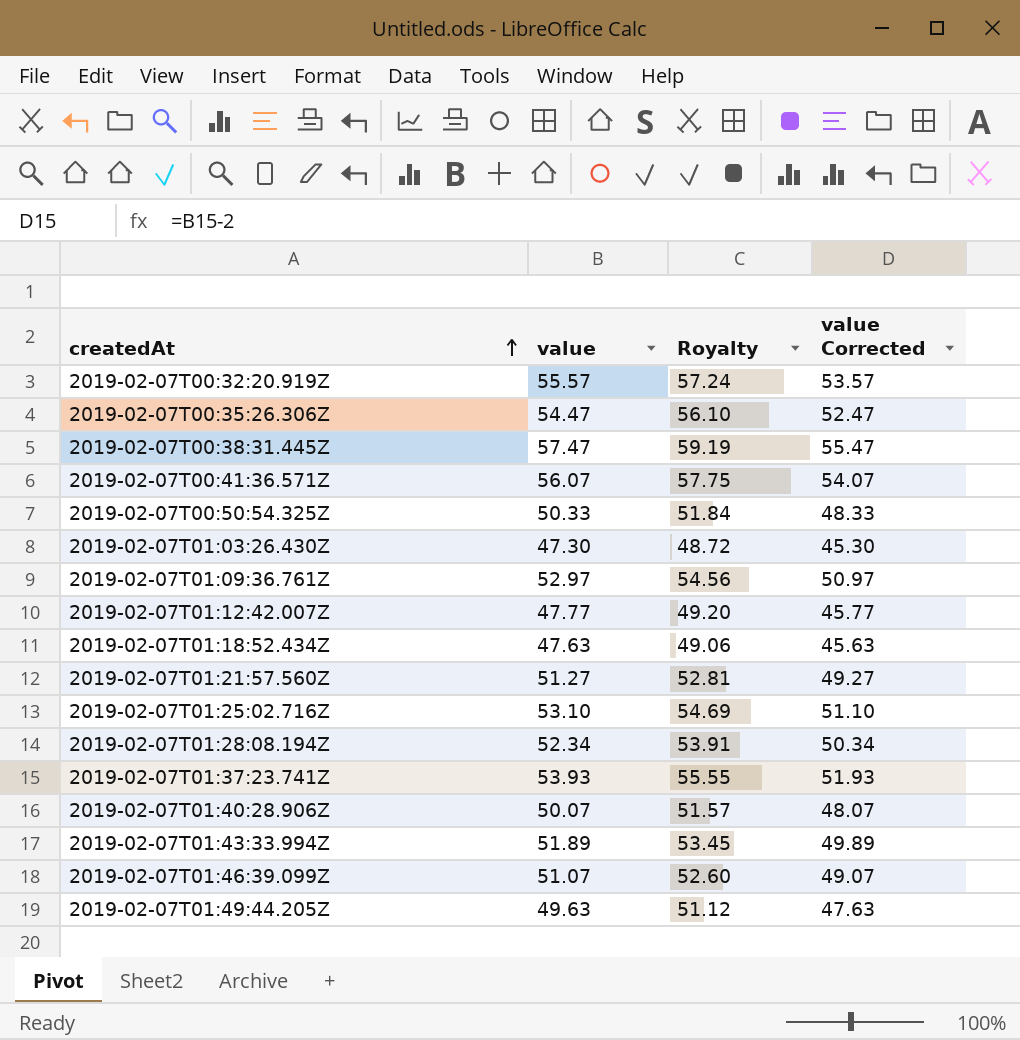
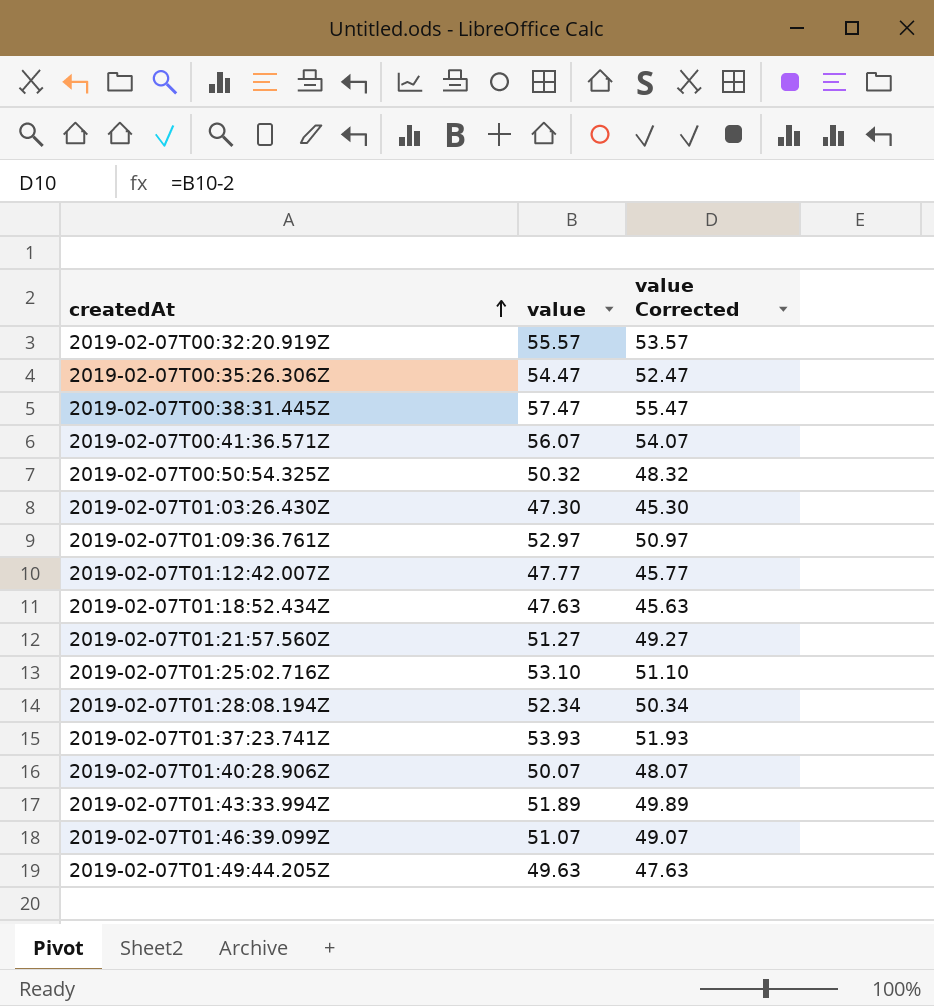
column Royalty | formula: [value] * 1.03 -> none
2019-02-07T00:50:54.325Z | value: 50.33 -> 50.32
2019-02-07T00:50:54.325Z | value Corrected: 48.33 -> 48.32

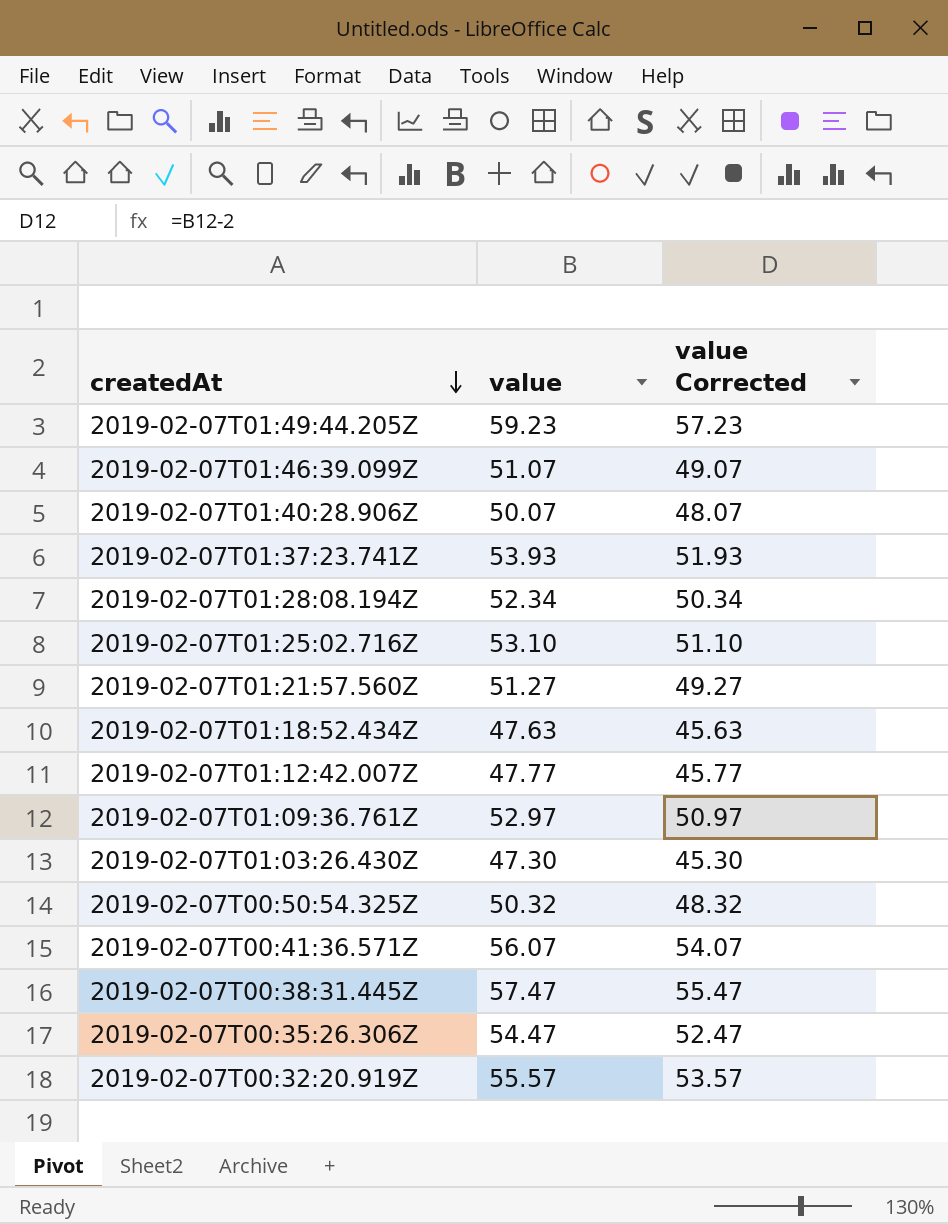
row order: createdAt ascending -> createdAt descending
row 2019-02-07T01:43:33.994Z: 51.89 | 49.89 -> none
2019-02-07T01:49:44.205Z | value: 49.63 -> 59.23
2019-02-07T01:49:44.205Z | value Corrected: 47.63 -> 57.23

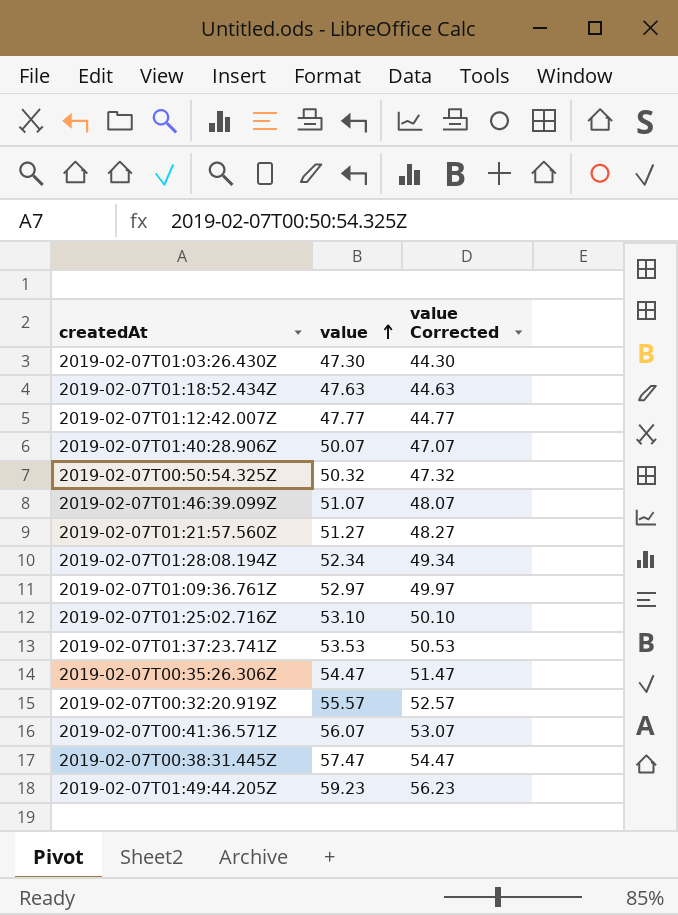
row order: createdAt descending -> value ascending
column value Corrected | formula: [value] - 2 -> [value] - 3
2019-02-07T01:37:23.741Z | value: 53.93 -> 53.53

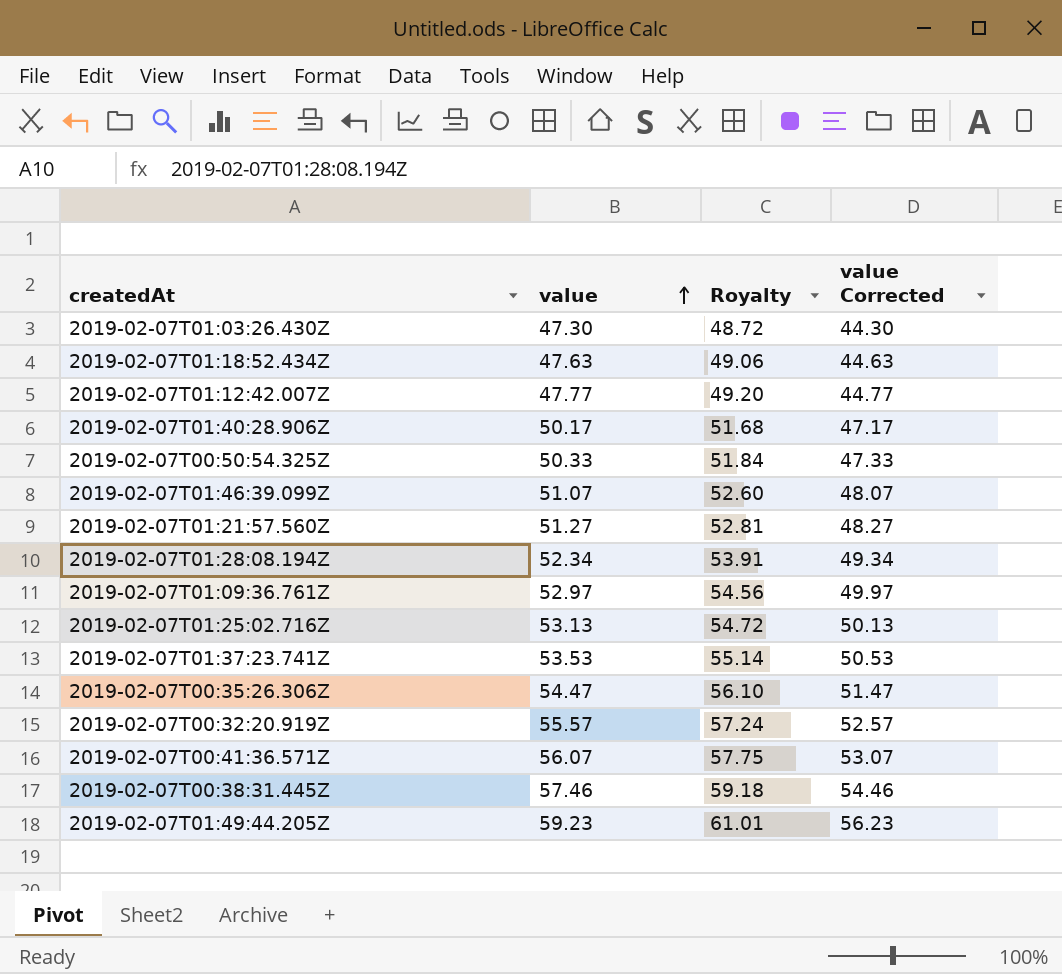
column Royalty | formula: none -> [value] * 1.03
2019-02-07T01:40:28.906Z | value: 50.07 -> 50.17
2019-02-07T01:40:28.906Z | value Corrected: 47.07 -> 47.17
2019-02-07T00:50:54.325Z | value: 50.32 -> 50.33
2019-02-07T00:50:54.325Z | value Corrected: 47.32 -> 47.33
2019-02-07T01:25:02.716Z | value: 53.10 -> 53.13
2019-02-07T01:25:02.716Z | value Corrected: 50.10 -> 50.13
2019-02-07T00:38:31.445Z | value: 57.47 -> 57.46
2019-02-07T00:38:31.445Z | value Corrected: 54.47 -> 54.46

